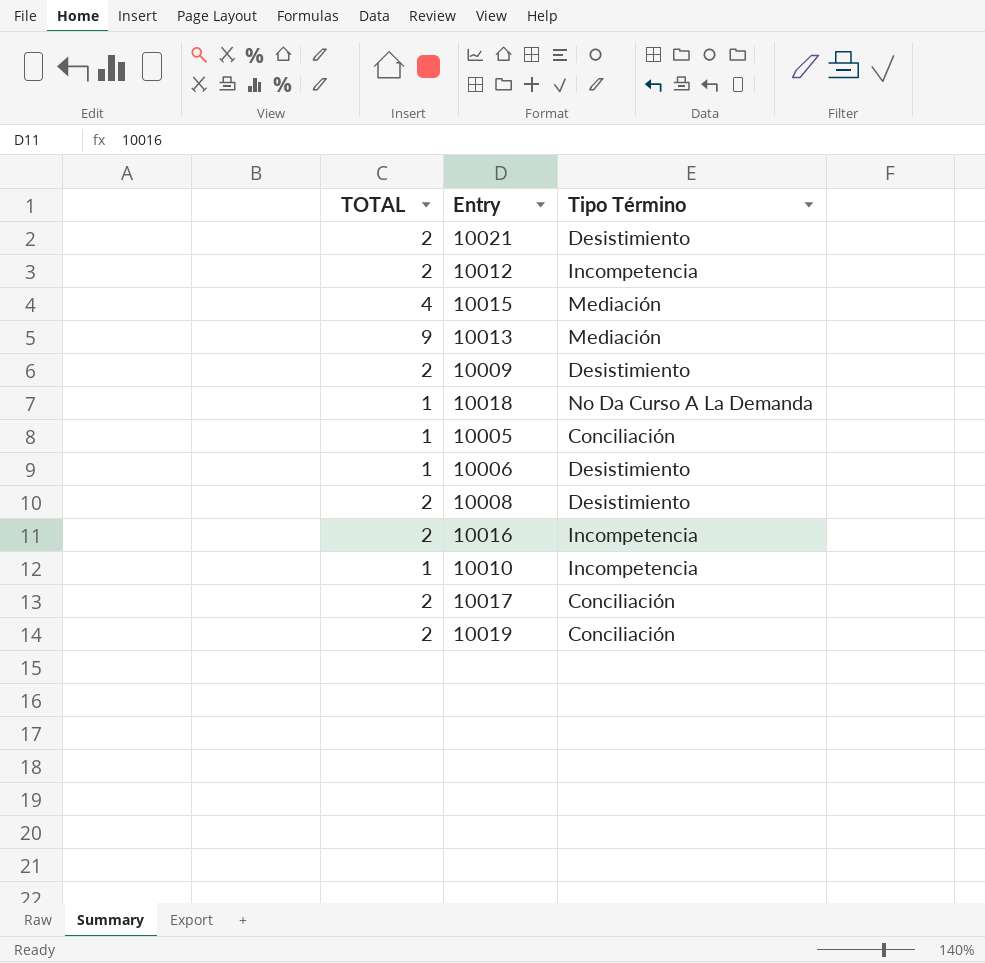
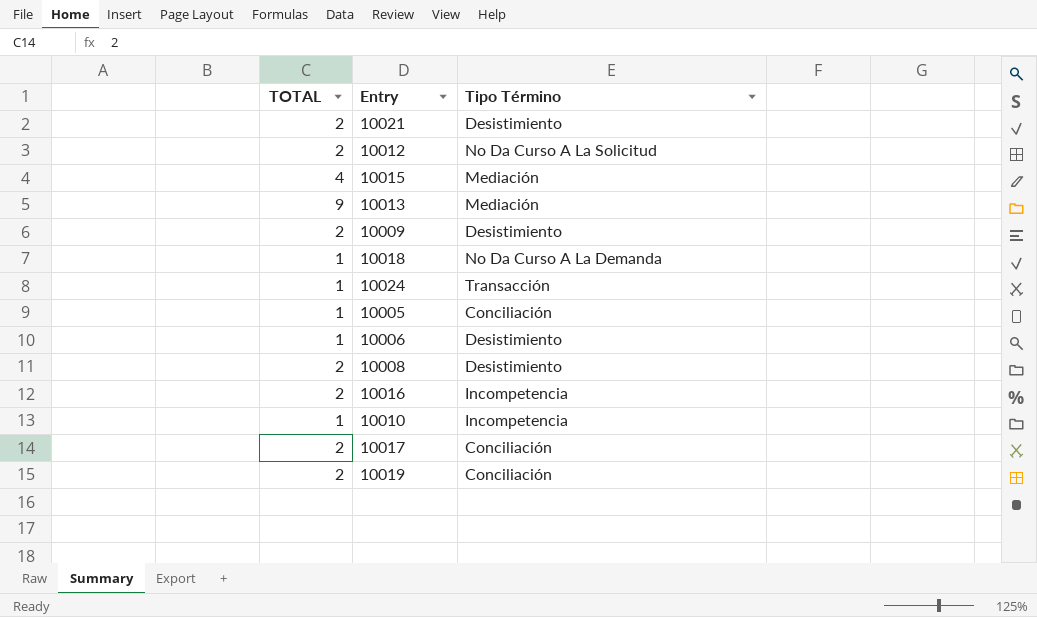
10012 | Tipo Término: Incompetencia -> No Da Curso A La Solicitud
row 10024: none -> 1 | Transacción

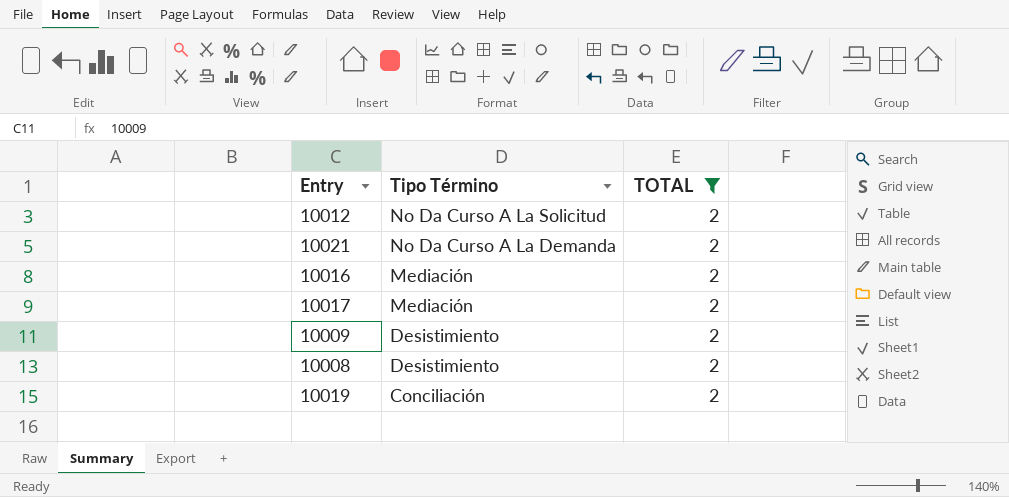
filter: none -> TOTAL = 2
row order: none -> Tipo Término descending
column TOTAL | position: 1 -> 3
10021 | Tipo Término: Desistimiento -> No Da Curso A La Demanda
10016 | Tipo Término: Incompetencia -> Mediación
10017 | Tipo Término: Conciliación -> Mediación

